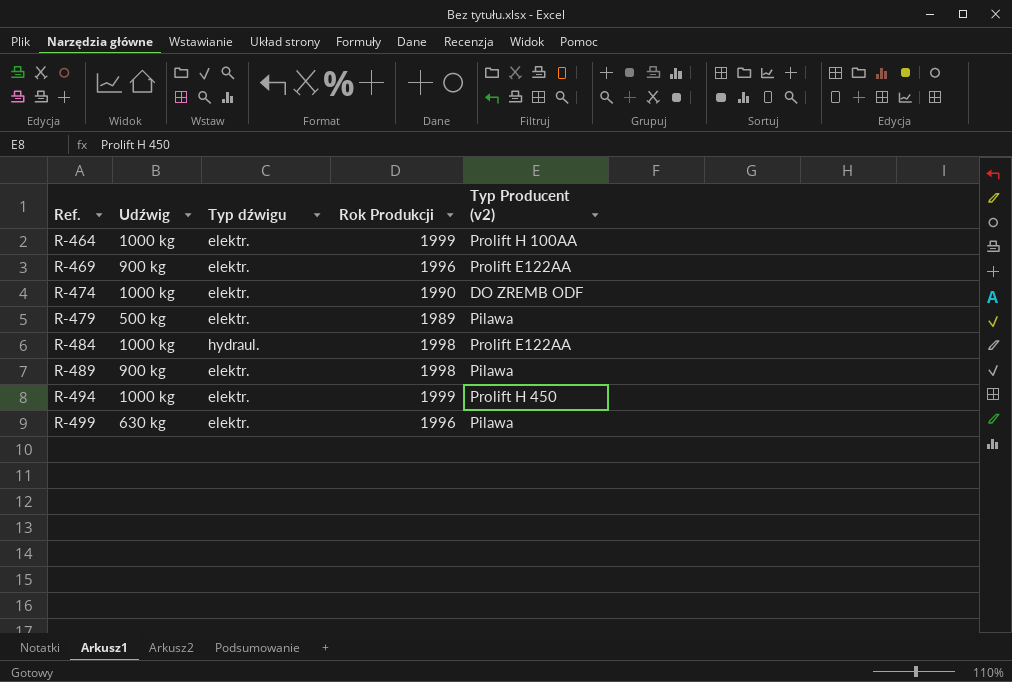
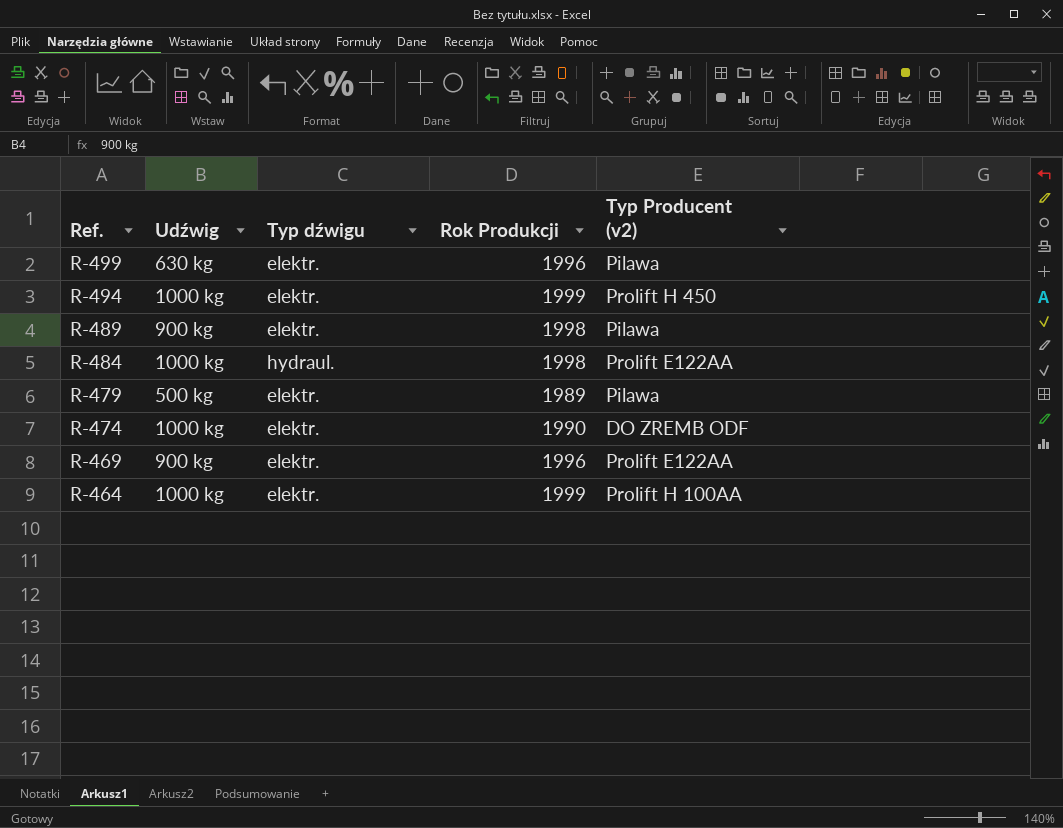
row order: Ref. ascending -> Ref. descending

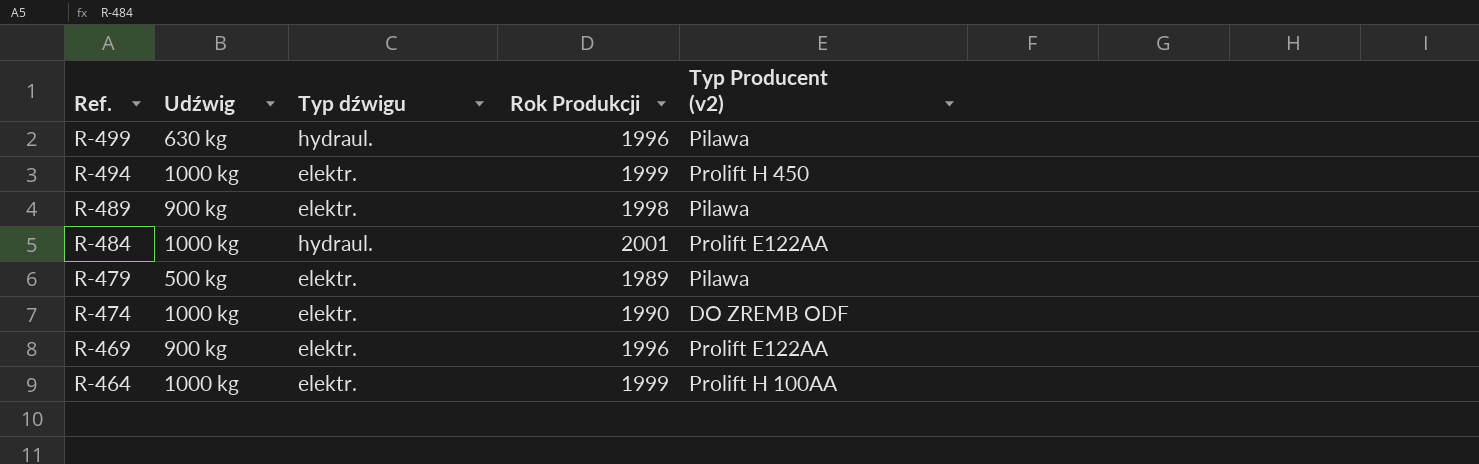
R-499 | Typ dźwigu: elektr. -> hydraul.
R-484 | Rok Produkcji: 1998 -> 2001

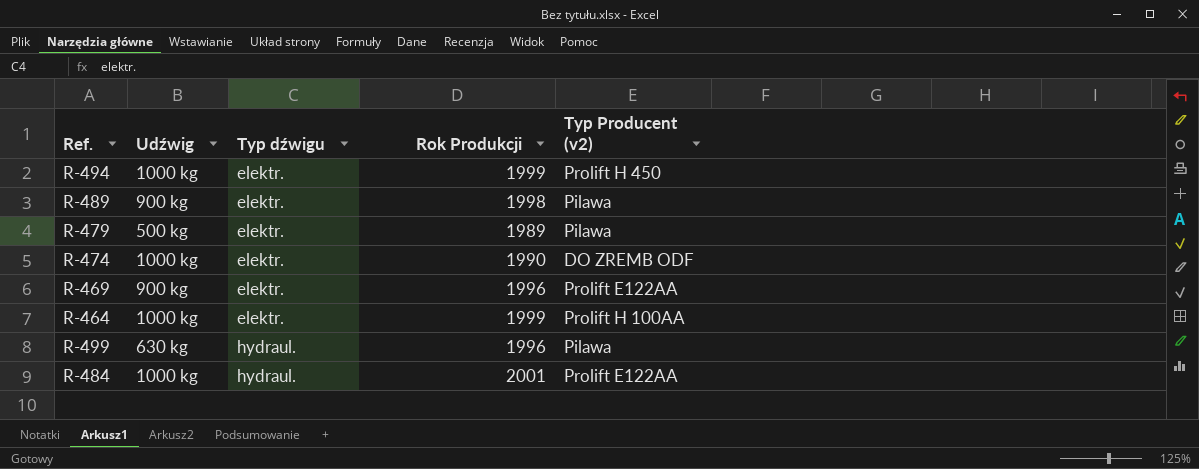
row order: Ref. descending -> Typ dźwigu ascending

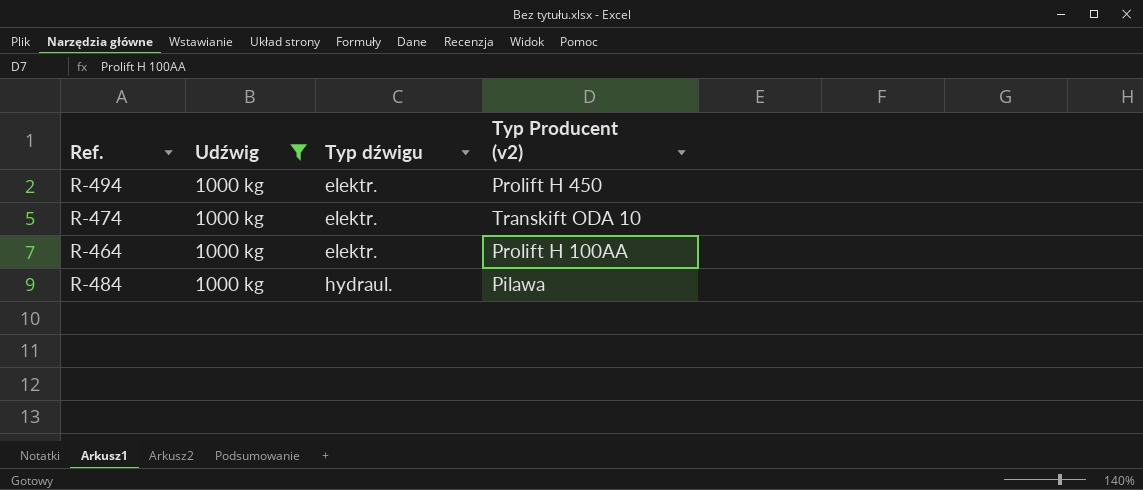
filter: none -> Udźwig = 1000 kg
column Rok Produkcji | position: 4 -> none
R-474 | Typ Producent (v2): DO ZREMB ODF -> Transkift ODA 10
R-484 | Typ Producent (v2): Prolift E122AA -> Pilawa

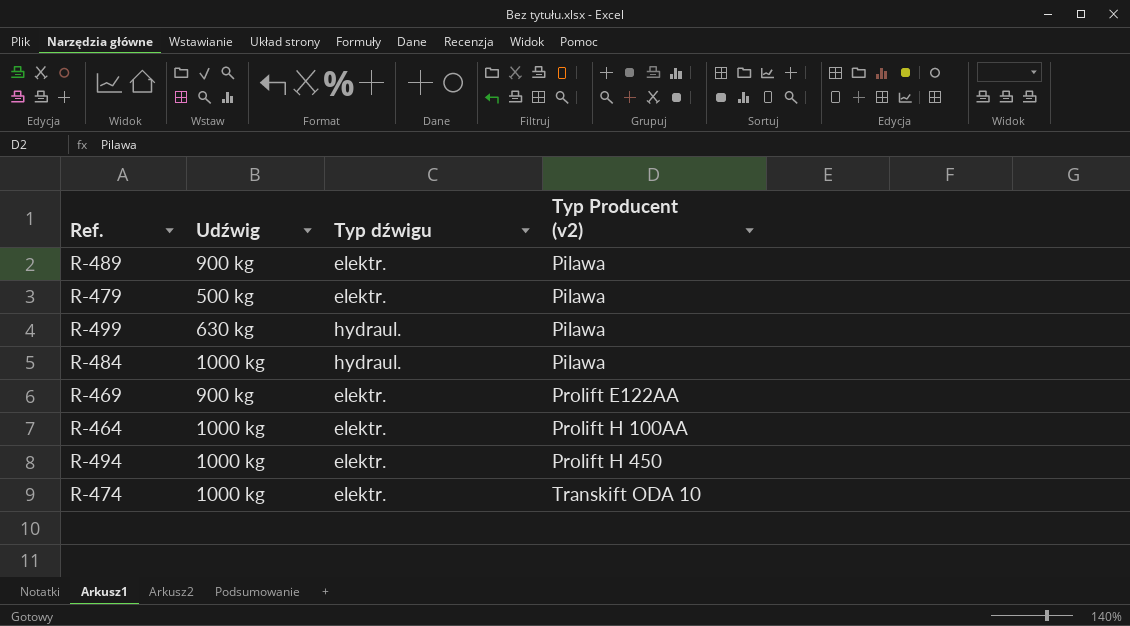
filter: Udźwig = 1000 kg -> none
row order: Typ dźwigu ascending -> Typ Producent (v2) ascending

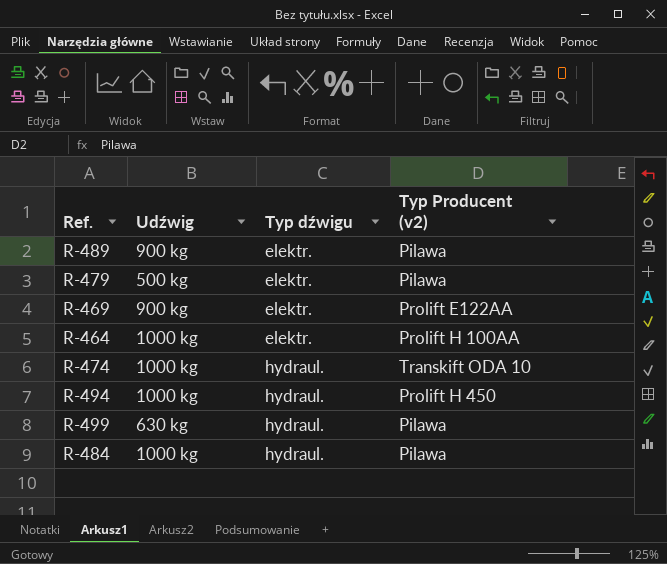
row order: Typ Producent (v2) ascending -> Typ dźwigu ascending
R-474 | Typ dźwigu: elektr. -> hydraul.
R-494 | Typ dźwigu: elektr. -> hydraul.

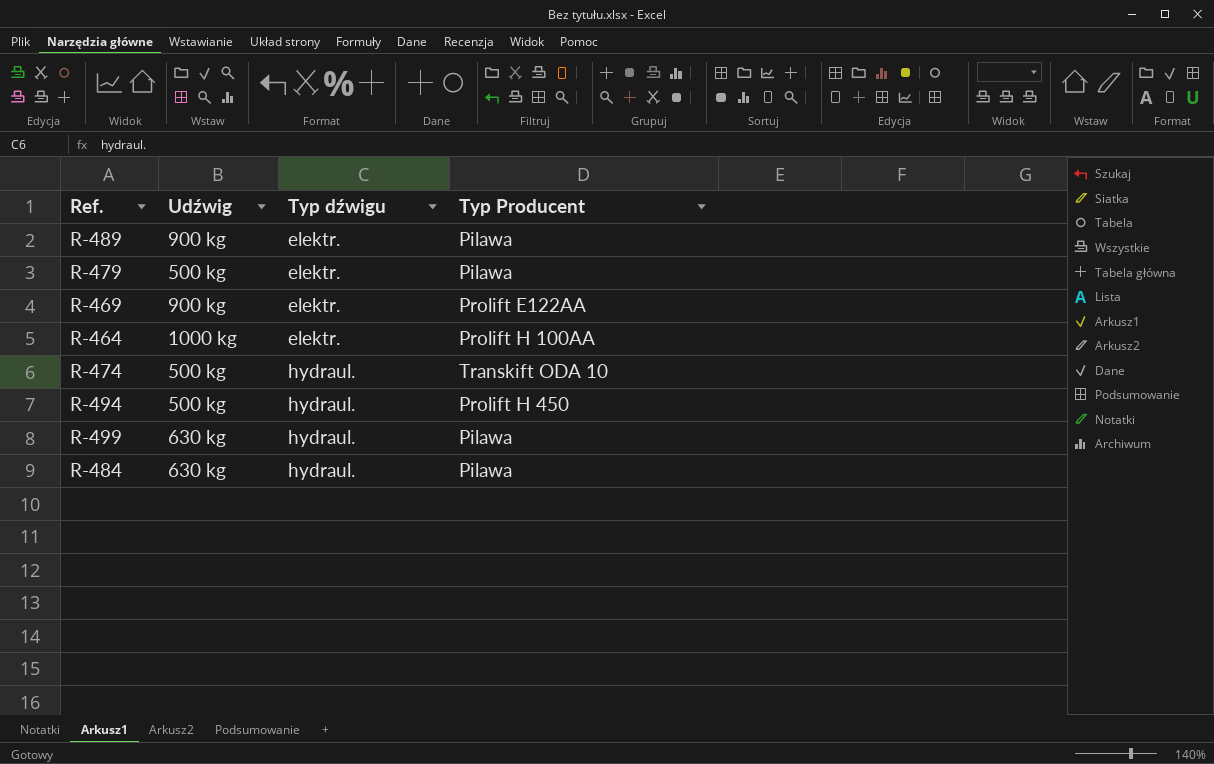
column name: Typ Producent (v2) -> Typ Producent
R-474 | Udźwig: 1000 kg -> 500 kg
R-494 | Udźwig: 1000 kg -> 500 kg
R-484 | Udźwig: 1000 kg -> 630 kg

